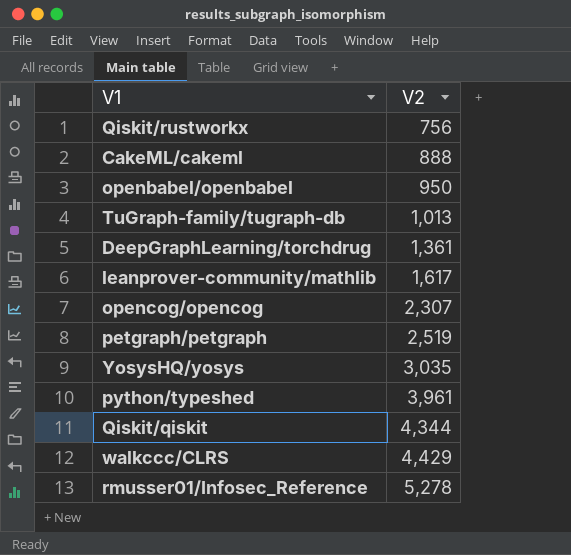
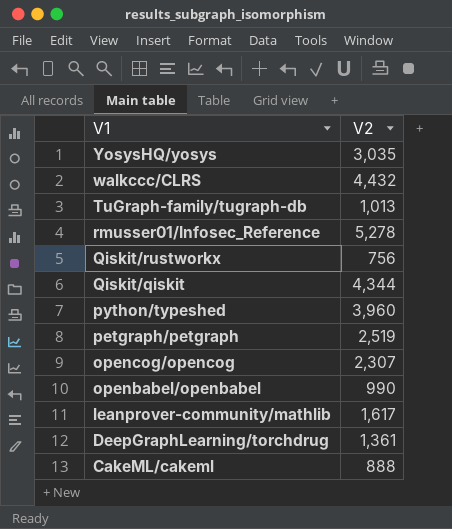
row order: V2 ascending -> V1 descending
walkccc/CLRS | V2: 4,429 -> 4,432
python/typeshed | V2: 3,961 -> 3,960
openbabel/openbabel | V2: 950 -> 990

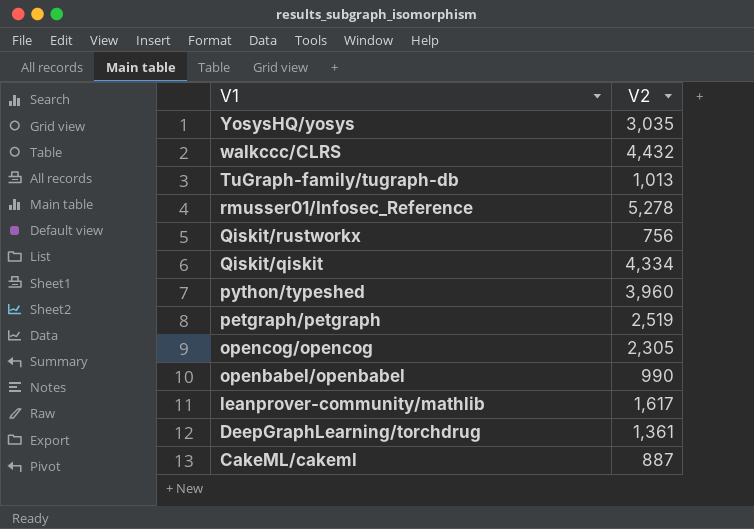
Qiskit/qiskit | V2: 4,344 -> 4,334
opencog/opencog | V2: 2,307 -> 2,305
CakeML/cakeml | V2: 888 -> 887

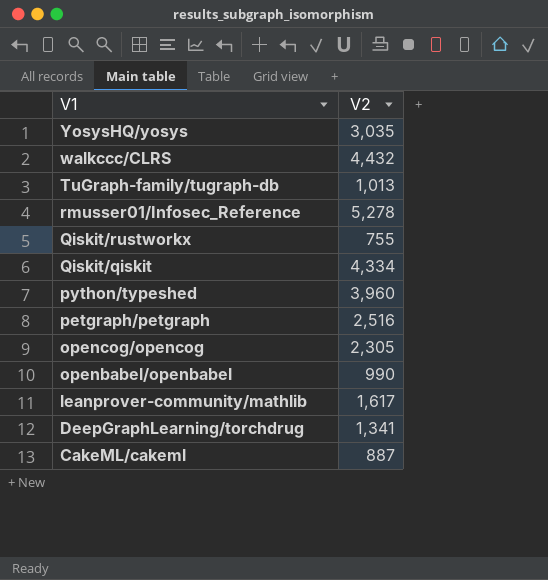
Qiskit/rustworkx | V2: 756 -> 755
petgraph/petgraph | V2: 2,519 -> 2,516
DeepGraphLearning/torchdrug | V2: 1,361 -> 1,341

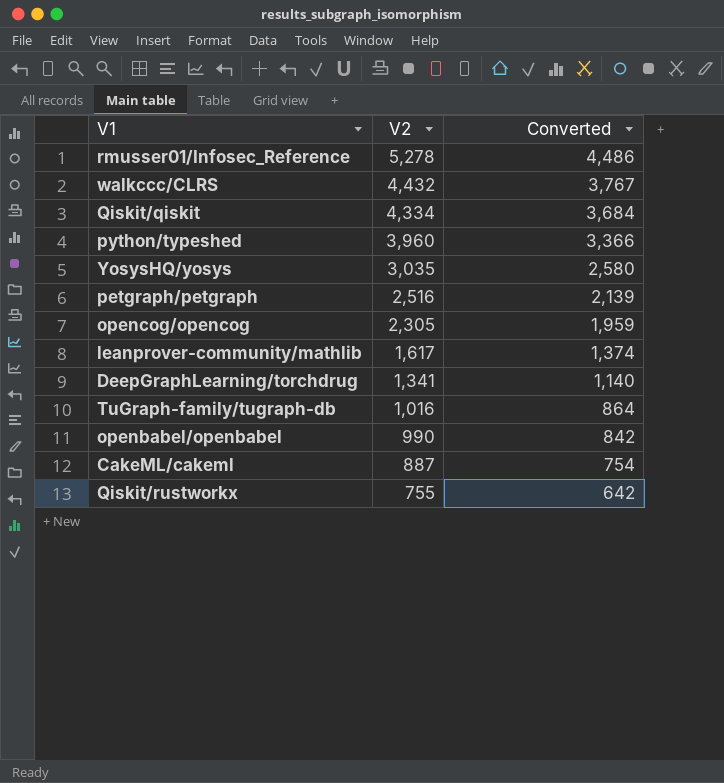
row order: V1 descending -> V2 descending
column Converted | formula: none -> [V2] * 0.85
TuGraph-family/tugraph-db | V2: 1,013 -> 1,016

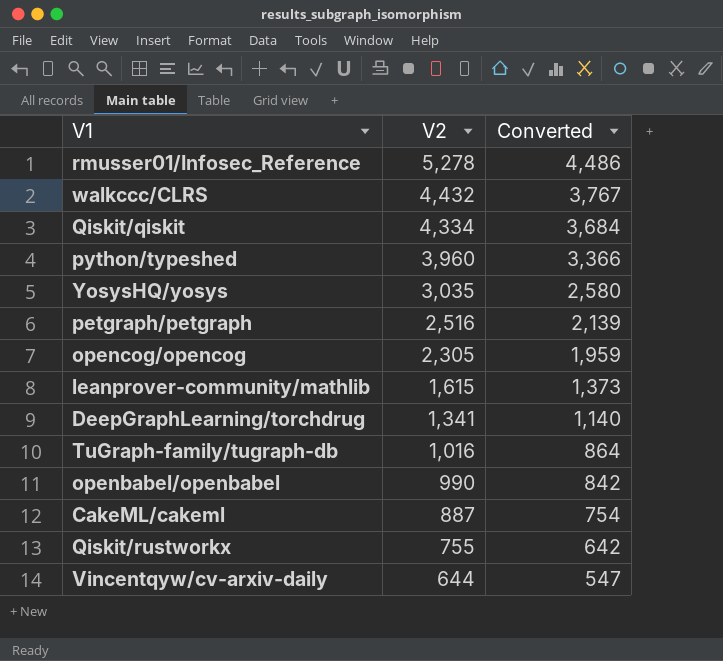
leanprover-community/mathlib | V2: 1,617 -> 1,615
leanprover-community/mathlib | Converted: 1,374 -> 1,373
row Vincentqyw/cv-arxiv-daily: none -> 644 | 547

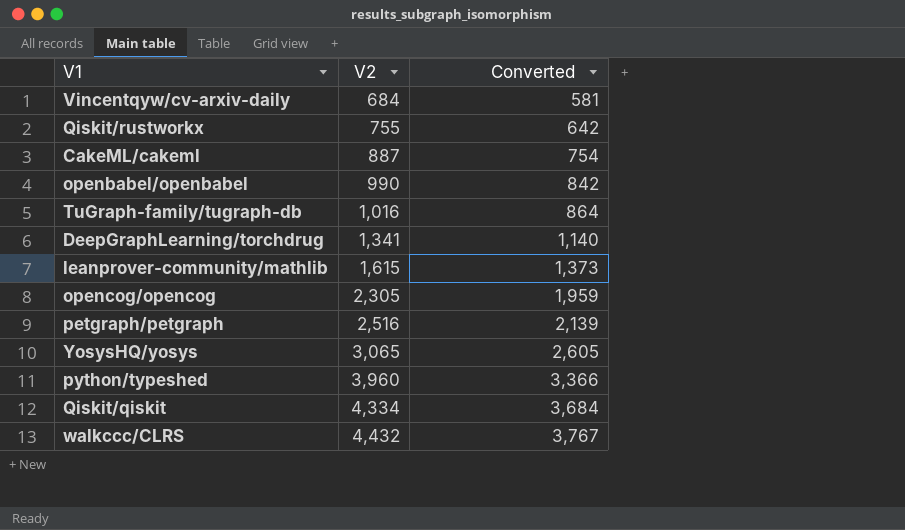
row order: V2 descending -> V2 ascending
row rmusser01/Infosec_Reference: 5,278 | 4,486 -> none
Vincentqyw/cv-arxiv-daily | V2: 644 -> 684
Vincentqyw/cv-arxiv-daily | Converted: 547 -> 581
YosysHQ/yosys | V2: 3,035 -> 3,065
YosysHQ/yosys | Converted: 2,580 -> 2,605

